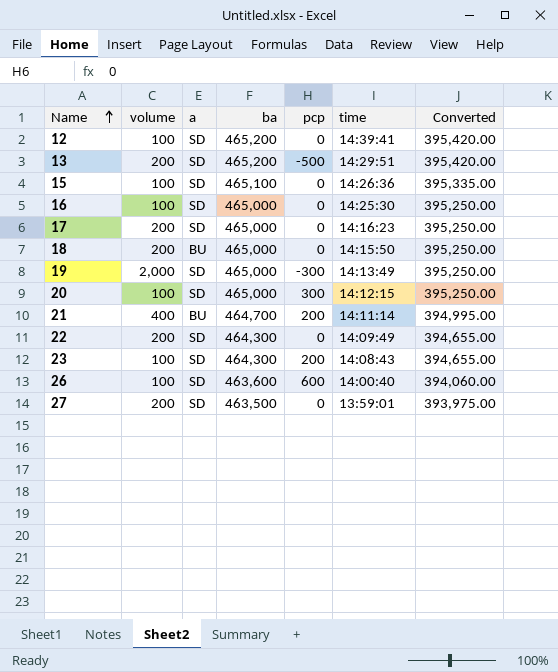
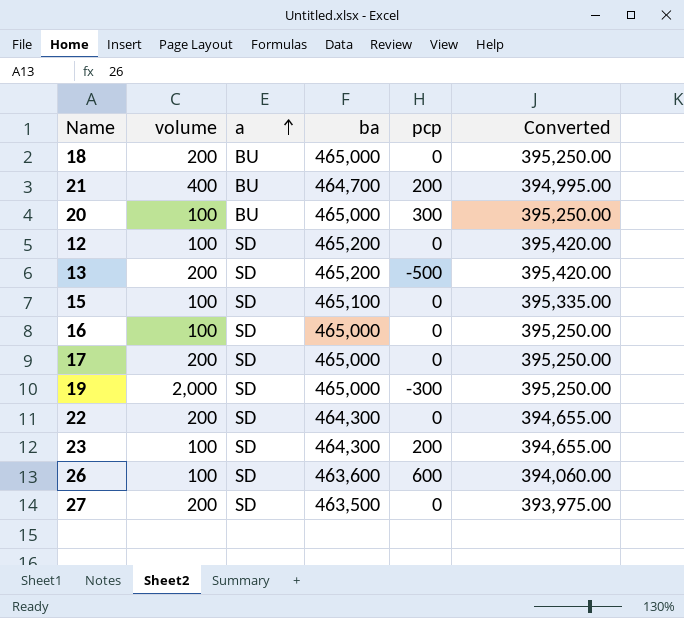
row order: Name ascending -> a ascending
column time | position: 6 -> none
20 | a: SD -> BU

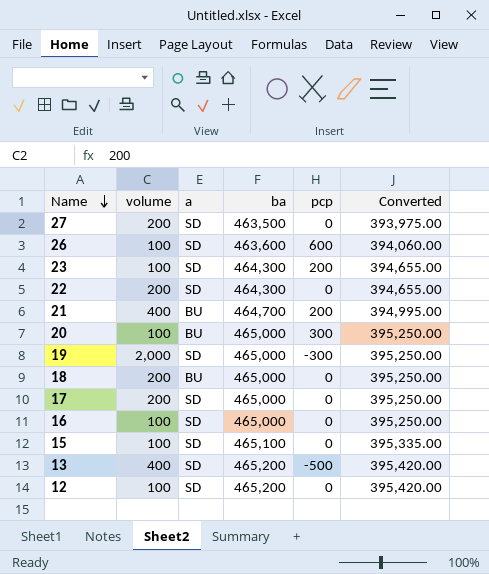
row order: a ascending -> Name descending
13 | volume: 200 -> 400

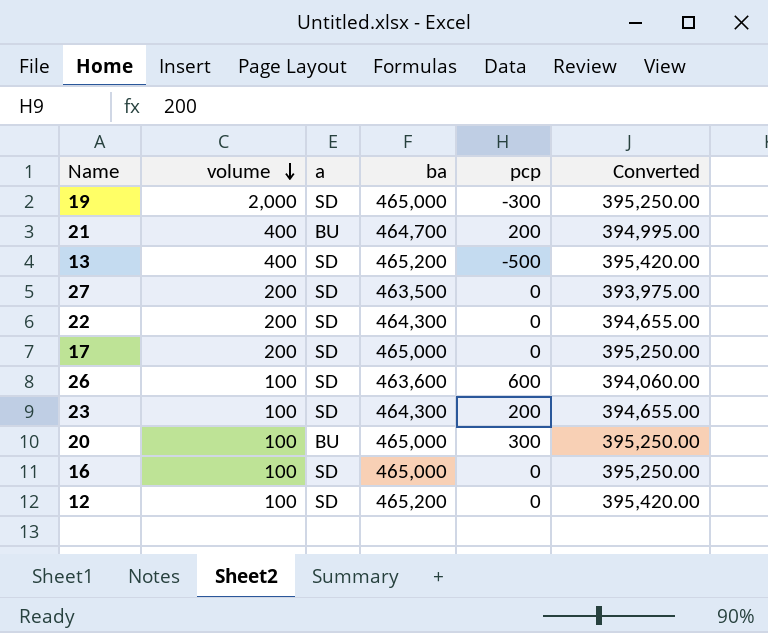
row order: Name descending -> volume descending
row 18: 200 | BU | 465,000 | 0 | 395,250.00 -> none
row 15: 100 | SD | 465,100 | 0 | 395,335.00 -> none

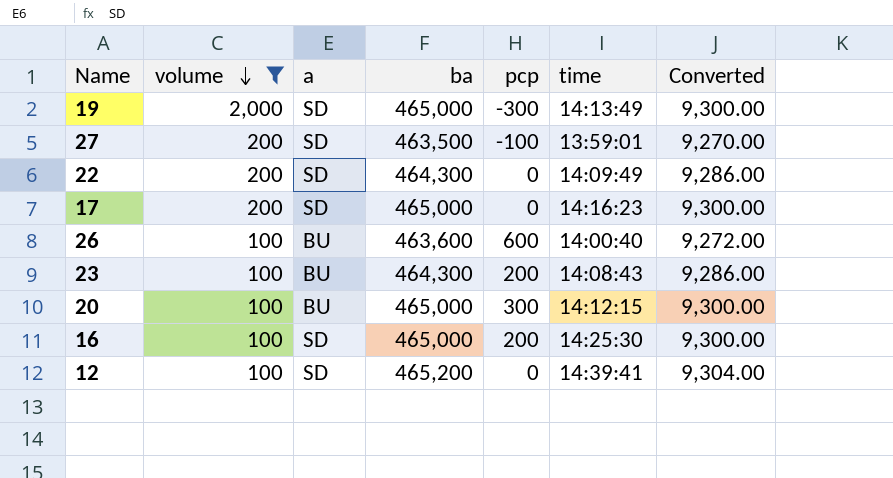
filter: none -> volume != 400
column time | position: none -> 6
column Converted | formula: [ba] * 0.85 -> [ba] * 0.02
27 | pcp: 0 -> -100
26 | a: SD -> BU
23 | a: SD -> BU
16 | pcp: 0 -> 200

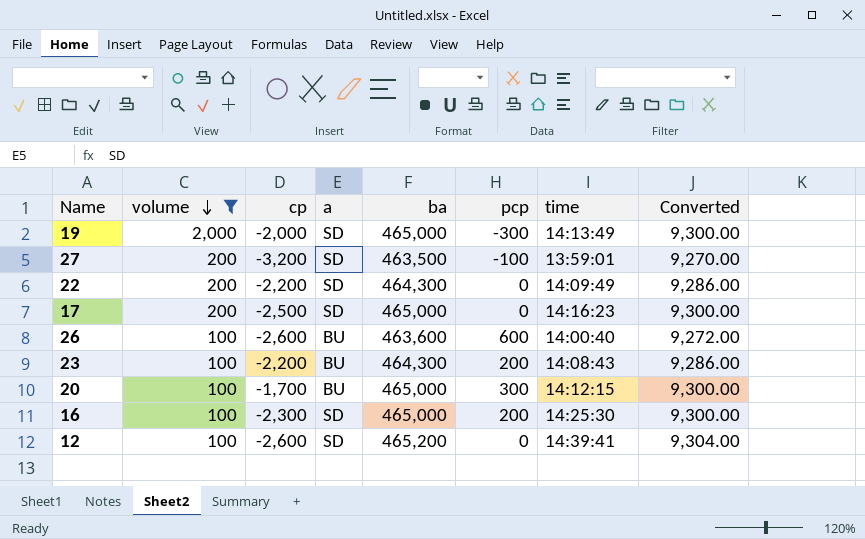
column cp | position: none -> 3

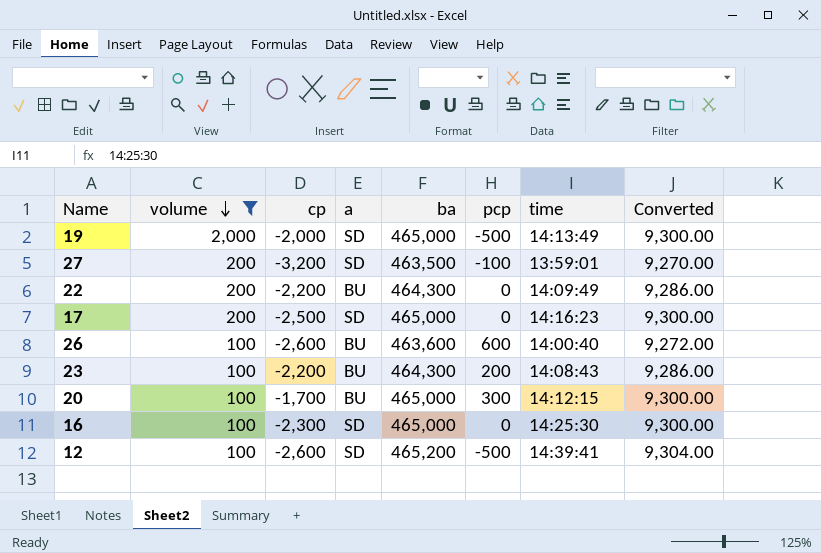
19 | pcp: -300 -> -500
22 | a: SD -> BU
16 | pcp: 200 -> 0
12 | pcp: 0 -> -500

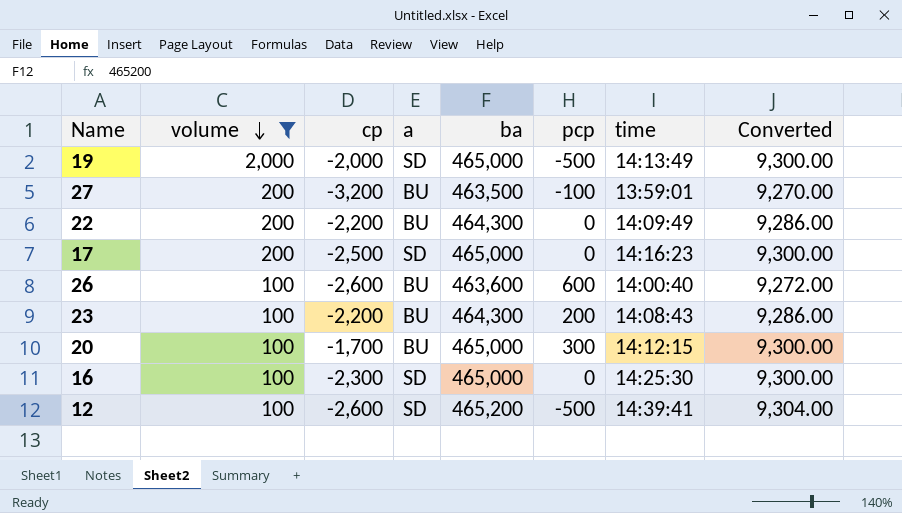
27 | a: SD -> BU

